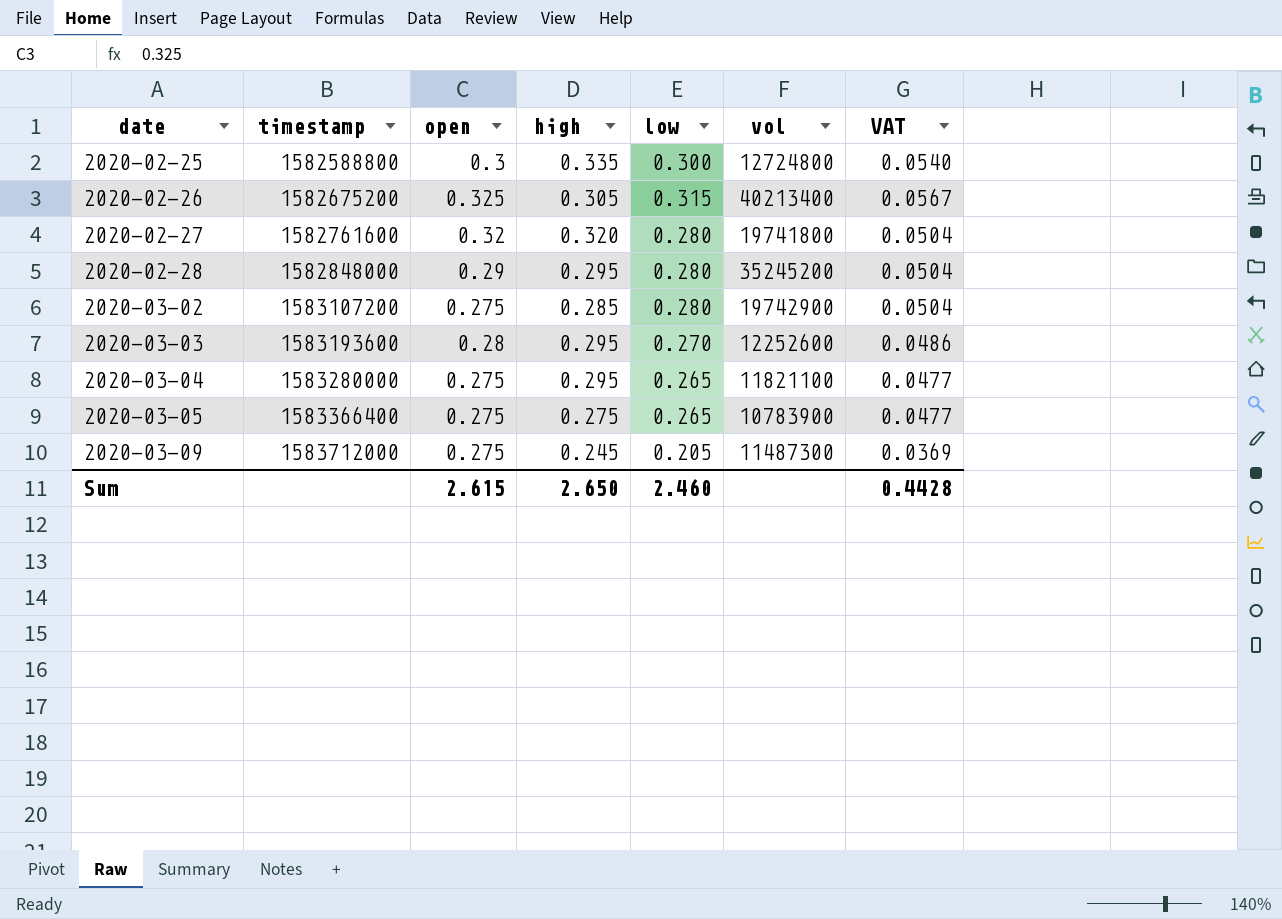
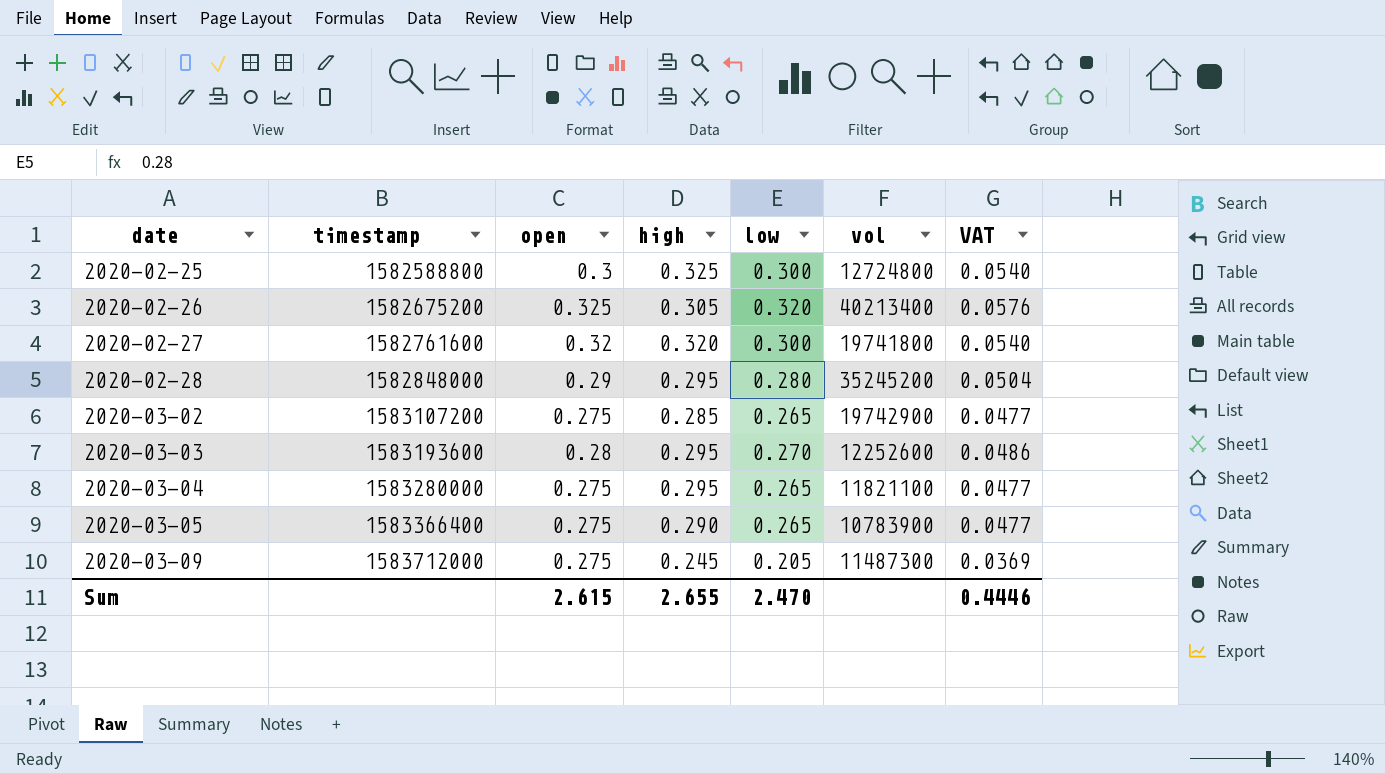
2020-02-25 | high: 0.335 -> 0.325
2020-02-26 | low: 0.315 -> 0.320
2020-02-26 | VAT: 0.0567 -> 0.0576
2020-02-27 | low: 0.280 -> 0.300
2020-02-27 | VAT: 0.0504 -> 0.0540
2020-03-02 | low: 0.280 -> 0.265
2020-03-02 | VAT: 0.0504 -> 0.0477
2020-03-05 | high: 0.275 -> 0.290
Sum | high: 2.650 -> 2.655
Sum | low: 2.460 -> 2.470
Sum | VAT: 0.4428 -> 0.4446

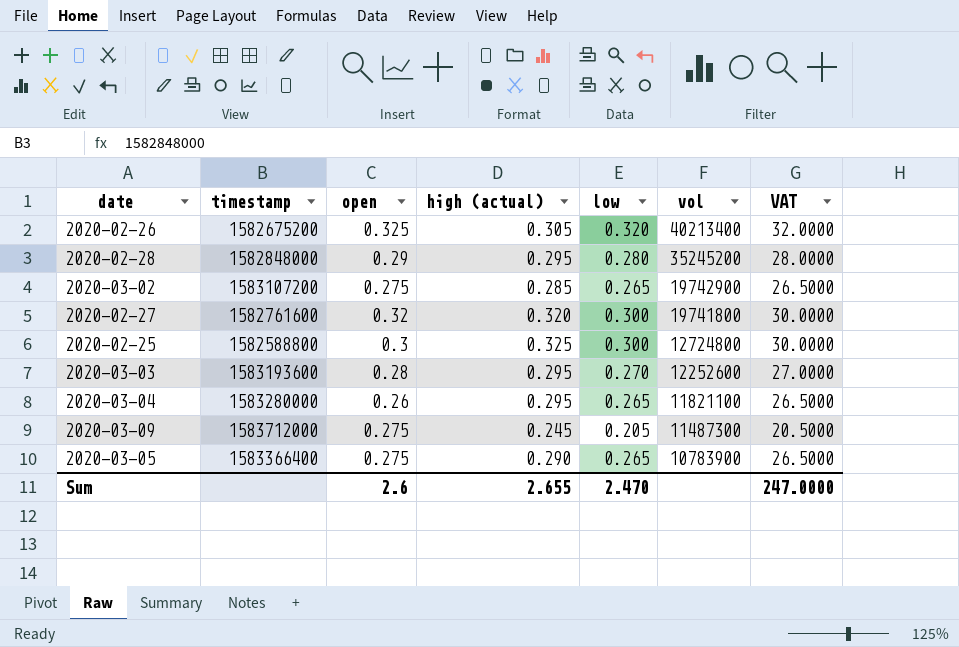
row order: date ascending -> vol descending
column name: high -> high (actual)
column VAT | formula: [low] * 0.18 -> [low] * 100
2020-03-04 | open: 0.275 -> 0.26
Sum | open: 2.615 -> 2.6
Sum | VAT: 0.4446 -> 247.0000

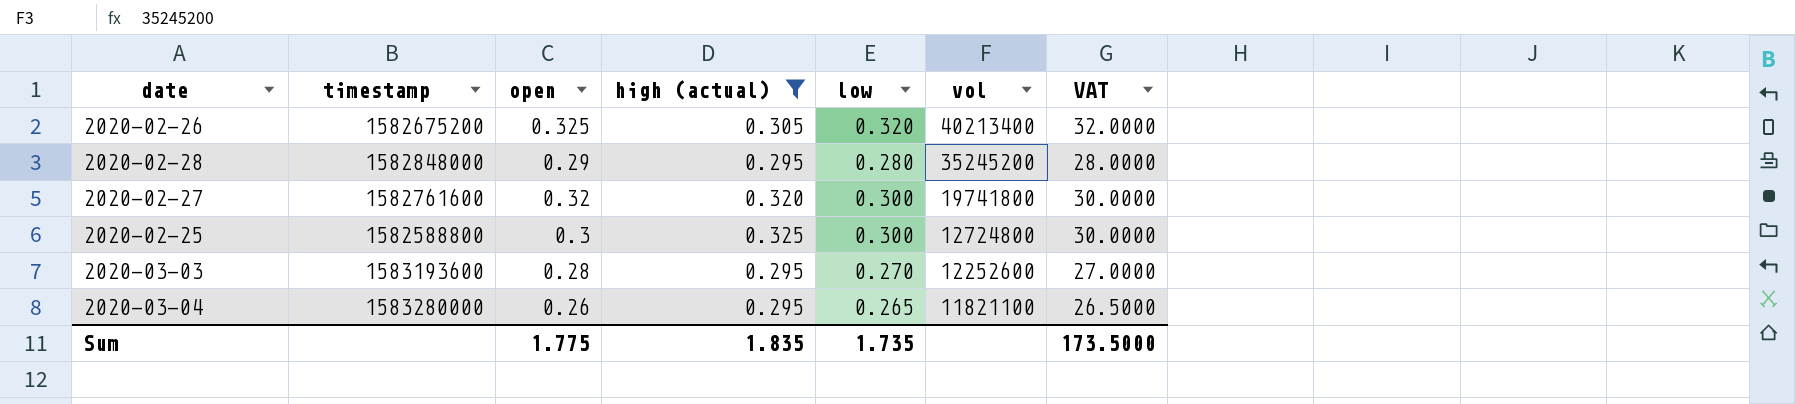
filter: none -> high (actual) >= 0.295
Sum | open: 2.6 -> 1.775
Sum | high (actual): 2.655 -> 1.835
Sum | low: 2.470 -> 1.735
Sum | VAT: 247.0000 -> 173.5000

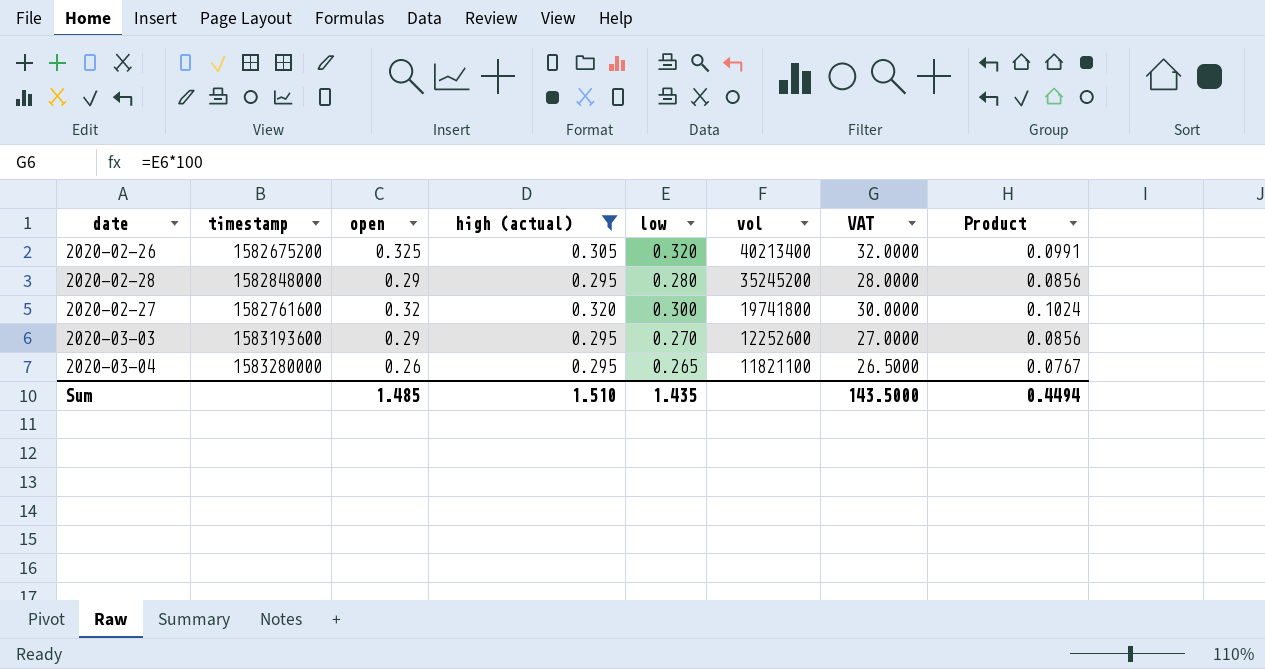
column Product | formula: none -> [open] * [high (actual)]
row 2020-02-25: 1582588800 | 0.3 | 0.325 | 0.300 | 12724800 | 30.0000 -> none
2020-03-03 | open: 0.28 -> 0.29
Sum | open: 1.775 -> 1.485
Sum | high (actual): 1.835 -> 1.510
Sum | low: 1.735 -> 1.435
Sum | VAT: 173.5000 -> 143.5000

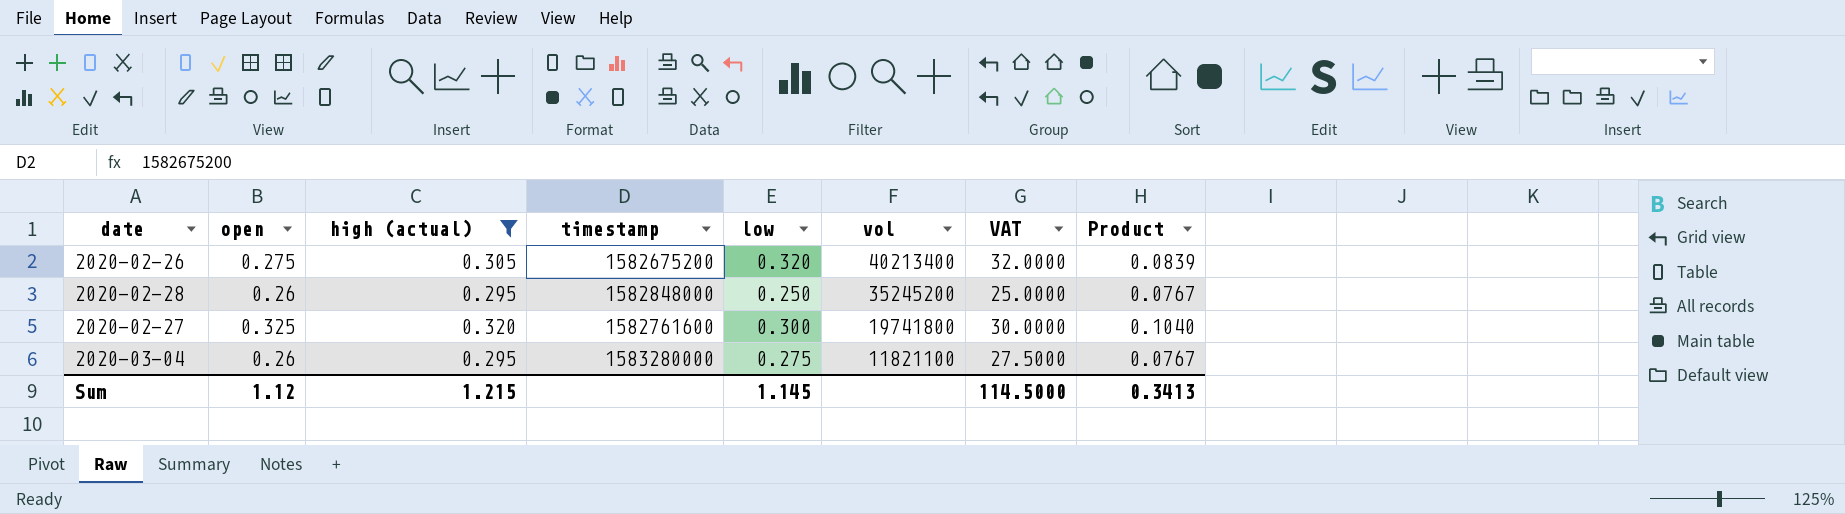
column timestamp | position: 2 -> 4
row 2020-03-03: 1583193600 | 0.29 | 0.295 | 0.270 | 12252600 | 27.0000 | 0.0856 -> none
2020-02-26 | open: 0.325 -> 0.275
2020-02-26 | Product: 0.0991 -> 0.0839
2020-02-28 | open: 0.29 -> 0.26
2020-02-28 | low: 0.280 -> 0.250
2020-02-28 | VAT: 28.0000 -> 25.0000
2020-02-28 | Product: 0.0856 -> 0.0767
2020-02-27 | open: 0.32 -> 0.325
2020-02-27 | Product: 0.1024 -> 0.1040
2020-03-04 | low: 0.265 -> 0.275
2020-03-04 | VAT: 26.5000 -> 27.5000
Sum | open: 1.485 -> 1.12
Sum | high (actual): 1.510 -> 1.215
Sum | low: 1.435 -> 1.145
Sum | VAT: 143.5000 -> 114.5000
Sum | Product: 0.4494 -> 0.3413

